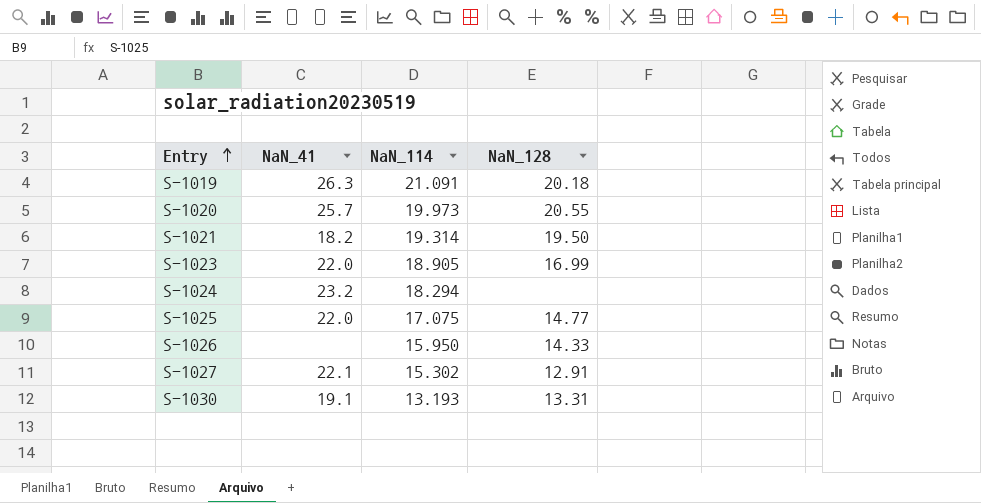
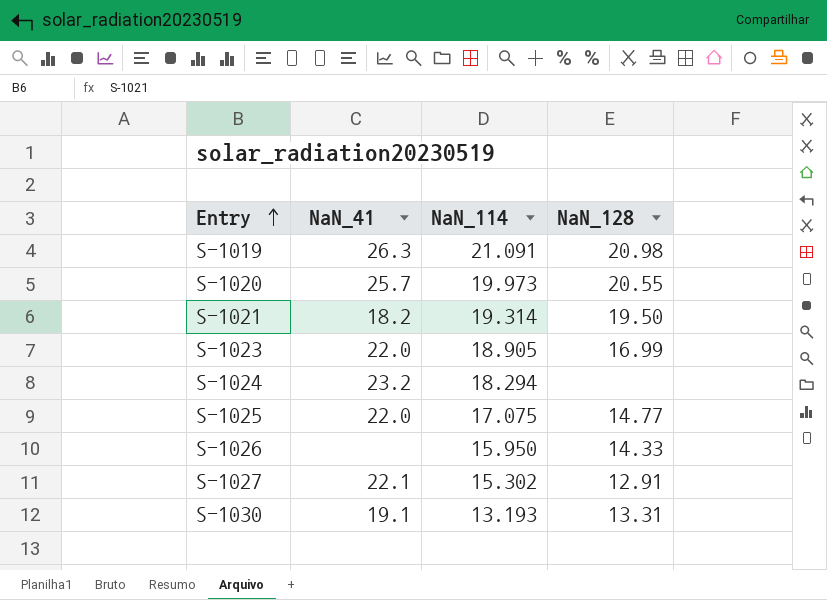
S-1019 | NaN_128: 20.18 -> 20.98

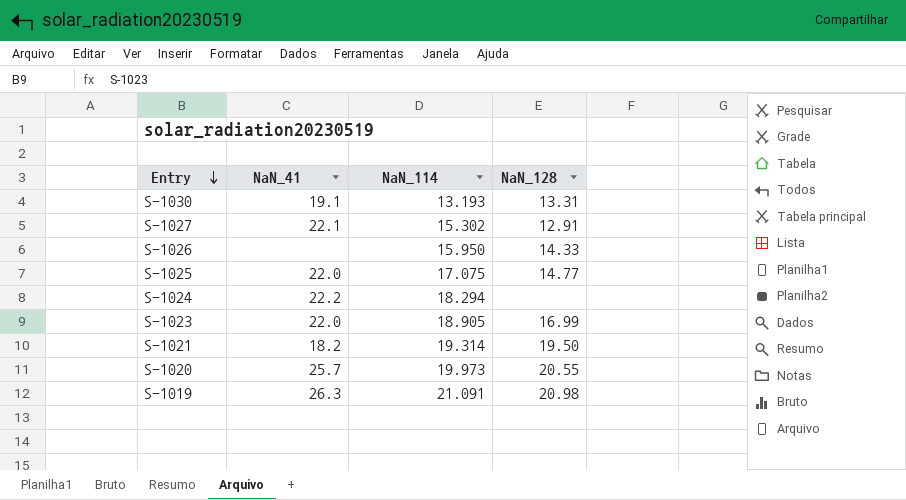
row order: Entry ascending -> Entry descending
S-1024 | NaN_41: 23.2 -> 22.2

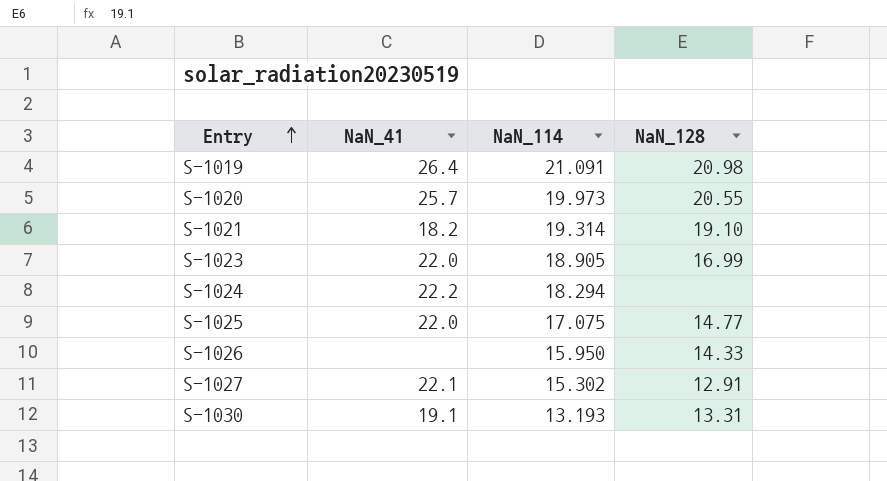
row order: Entry descending -> Entry ascending
S-1019 | NaN_41: 26.3 -> 26.4
S-1021 | NaN_128: 19.50 -> 19.10

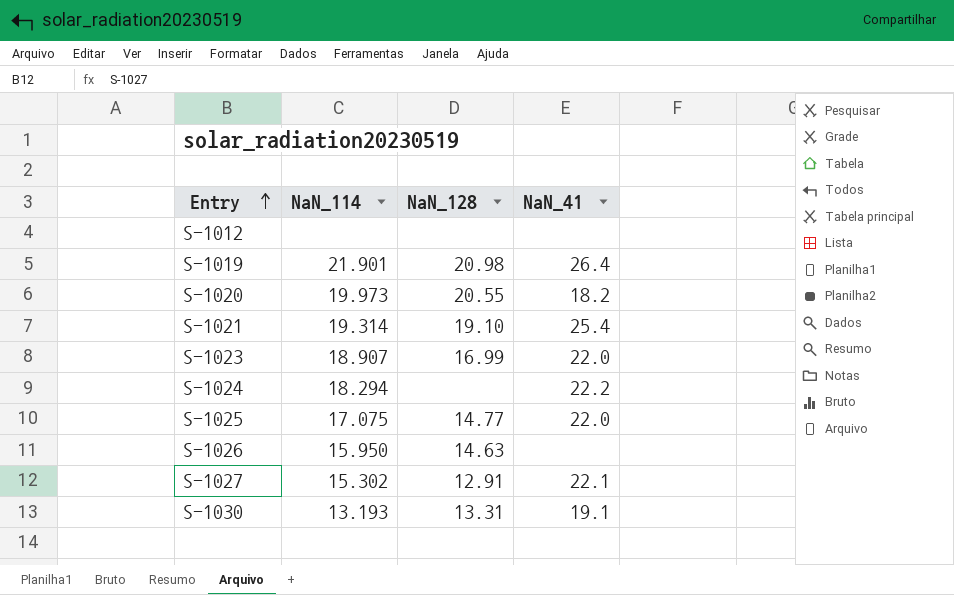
column NaN_41 | position: 2 -> 4
row S-1012: none -> none | none | none
S-1019 | NaN_114: 21.091 -> 21.901
S-1020 | NaN_41: 25.7 -> 18.2
S-1021 | NaN_41: 18.2 -> 25.4
S-1023 | NaN_114: 18.905 -> 18.907
S-1026 | NaN_128: 14.33 -> 14.63

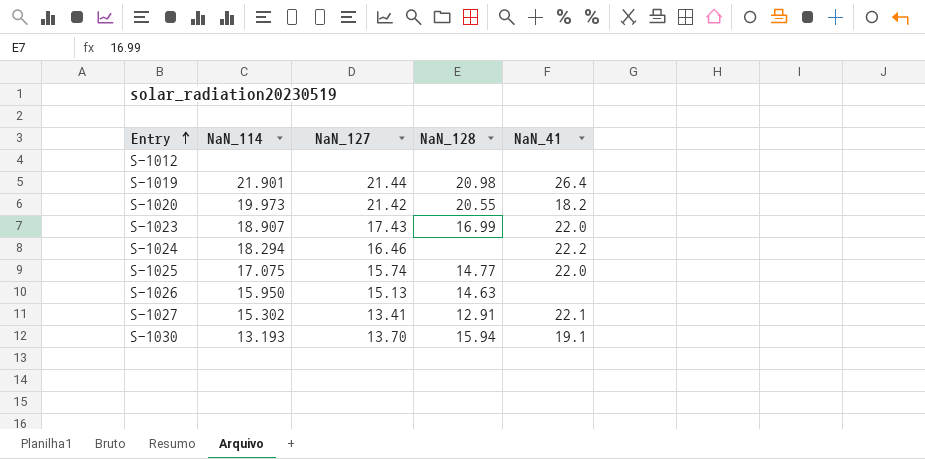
column NaN_127 | position: none -> 3
row S-1021: 19.314 | 19.10 | 25.4 -> none
S-1030 | NaN_128: 13.31 -> 15.94

